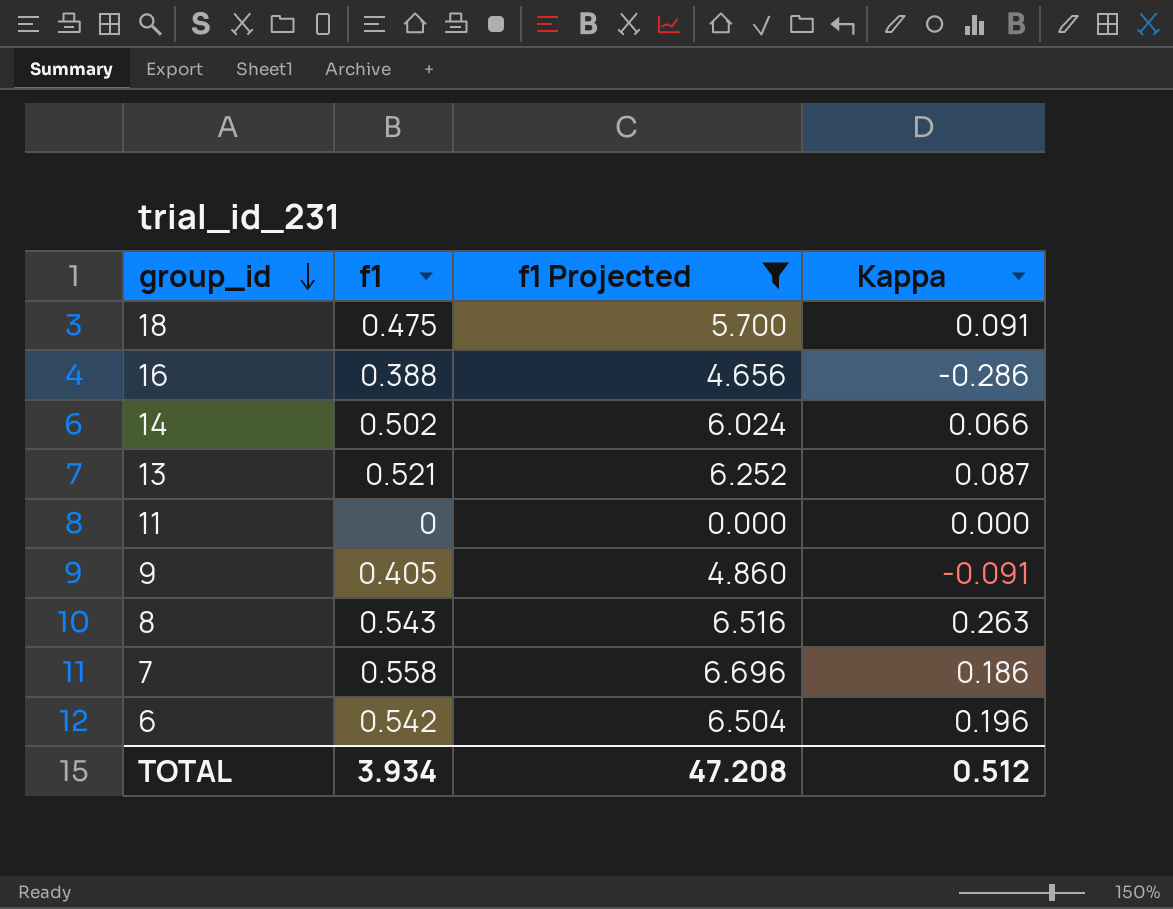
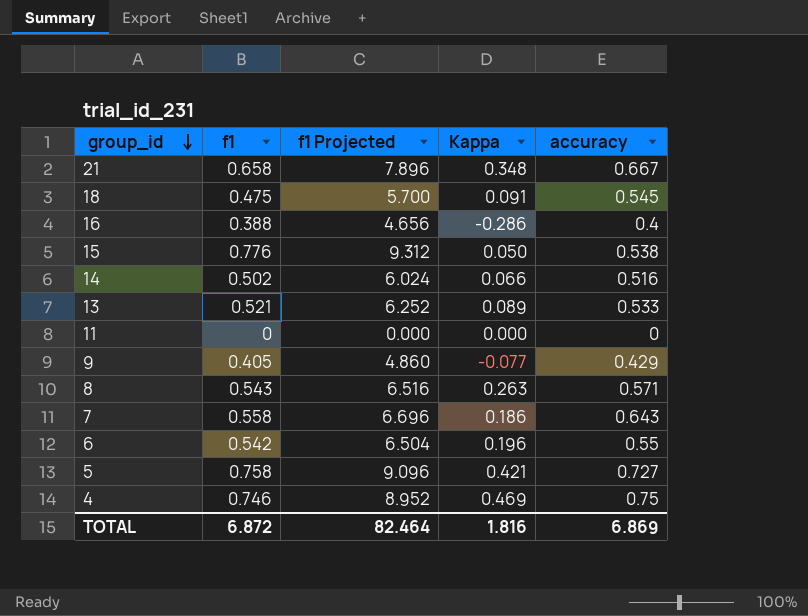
filter: f1 Projected <= 6.696 -> none
column accuracy | position: none -> 5
13 | Kappa: 0.087 -> 0.089
9 | Kappa: -0.091 -> -0.077
TOTAL | f1: 3.934 -> 6.872
TOTAL | f1 Projected: 47.208 -> 82.464
TOTAL | Kappa: 0.512 -> 1.816

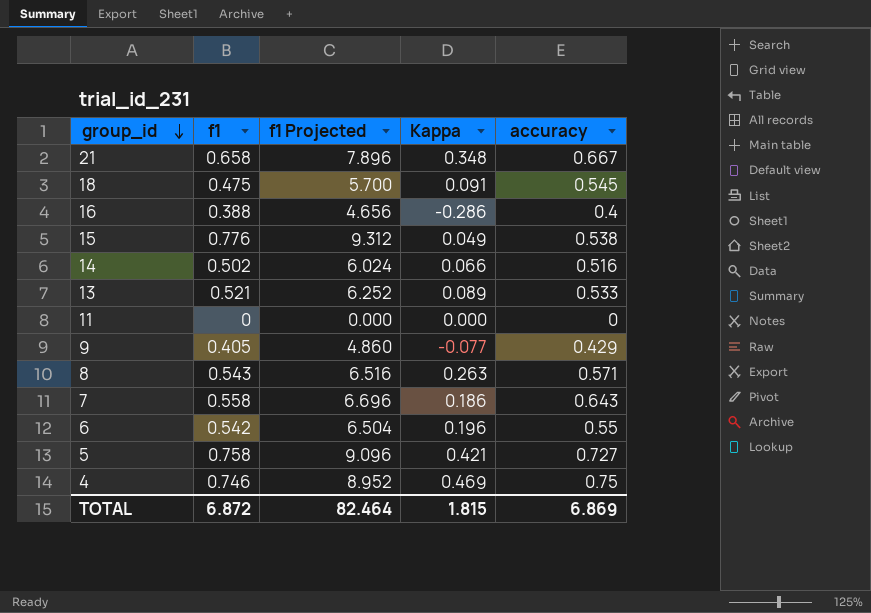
15 | Kappa: 0.050 -> 0.049
TOTAL | Kappa: 1.816 -> 1.815

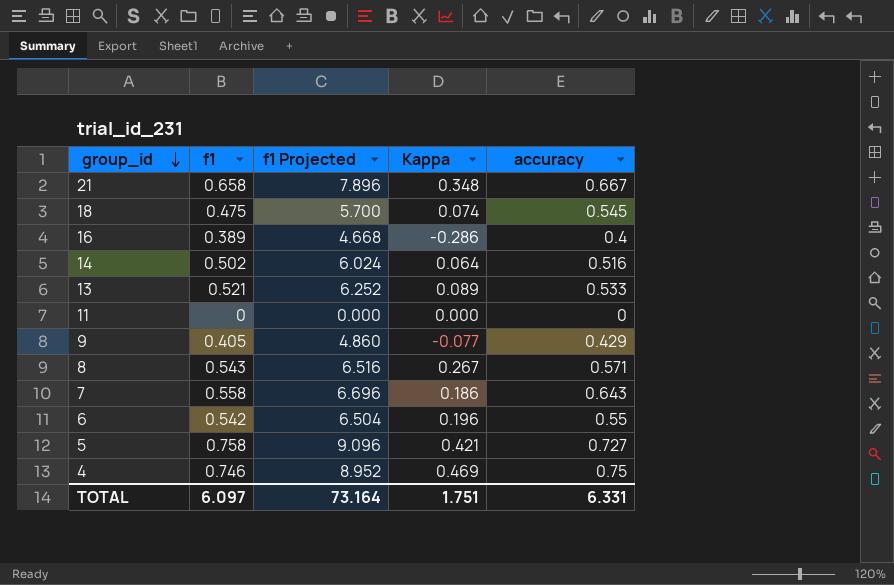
row 15: 0.776 | 9.312 | 0.049 | 0.538 -> none
18 | Kappa: 0.091 -> 0.074
16 | f1: 0.388 -> 0.389
16 | f1 Projected: 4.656 -> 4.668
14 | Kappa: 0.066 -> 0.064
8 | Kappa: 0.263 -> 0.267
TOTAL | f1: 6.872 -> 6.097
TOTAL | f1 Projected: 82.464 -> 73.164
TOTAL | Kappa: 1.815 -> 1.751
TOTAL | accuracy: 6.869 -> 6.331

